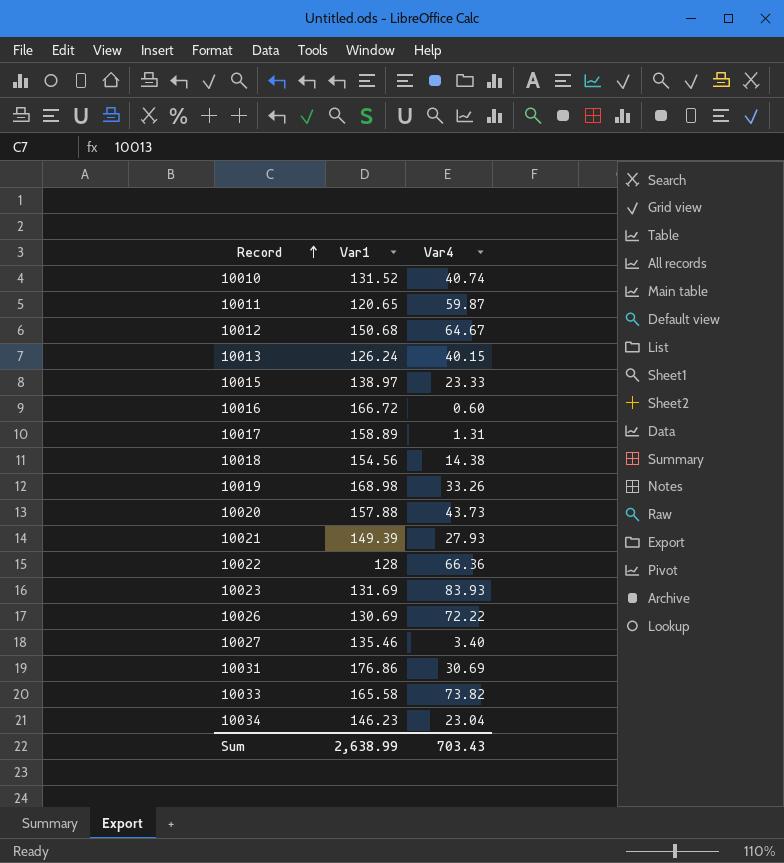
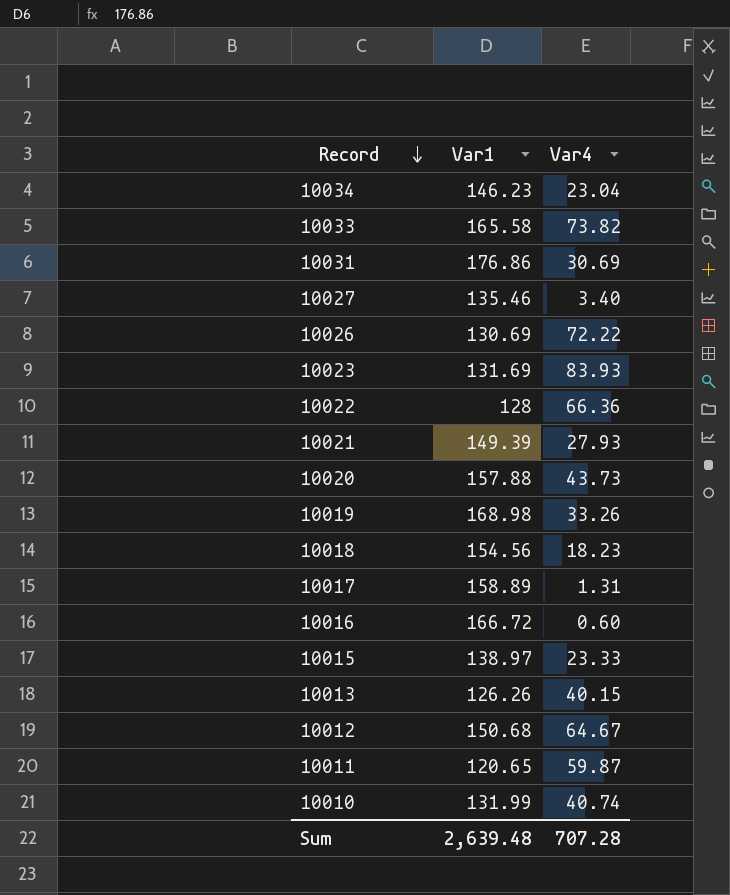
row order: Record ascending -> Record descending
10018 | Var4: 14.38 -> 18.23
10013 | Var1: 126.24 -> 126.26
10010 | Var1: 131.52 -> 131.99
Sum | Var1: 2,638.99 -> 2,639.48
Sum | Var4: 703.43 -> 707.28

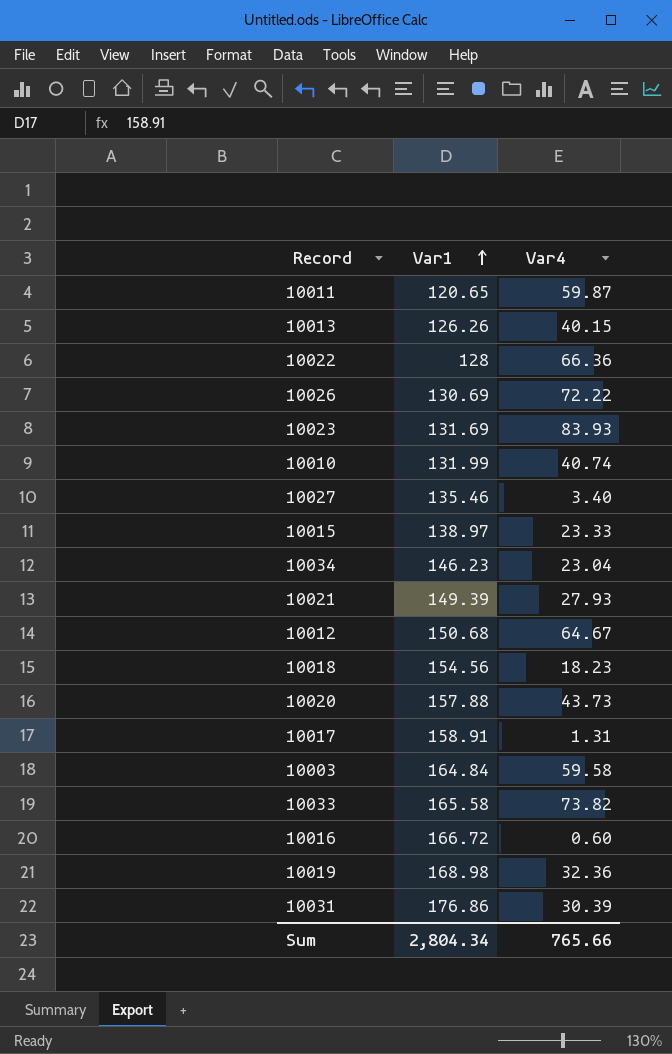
row order: Record descending -> Var1 ascending
10017 | Var1: 158.89 -> 158.91
row 10003: none -> 164.84 | 59.58
10019 | Var4: 33.26 -> 32.36
10031 | Var4: 30.69 -> 30.39
Sum | Var1: 2,639.48 -> 2,804.34
Sum | Var4: 707.28 -> 765.66

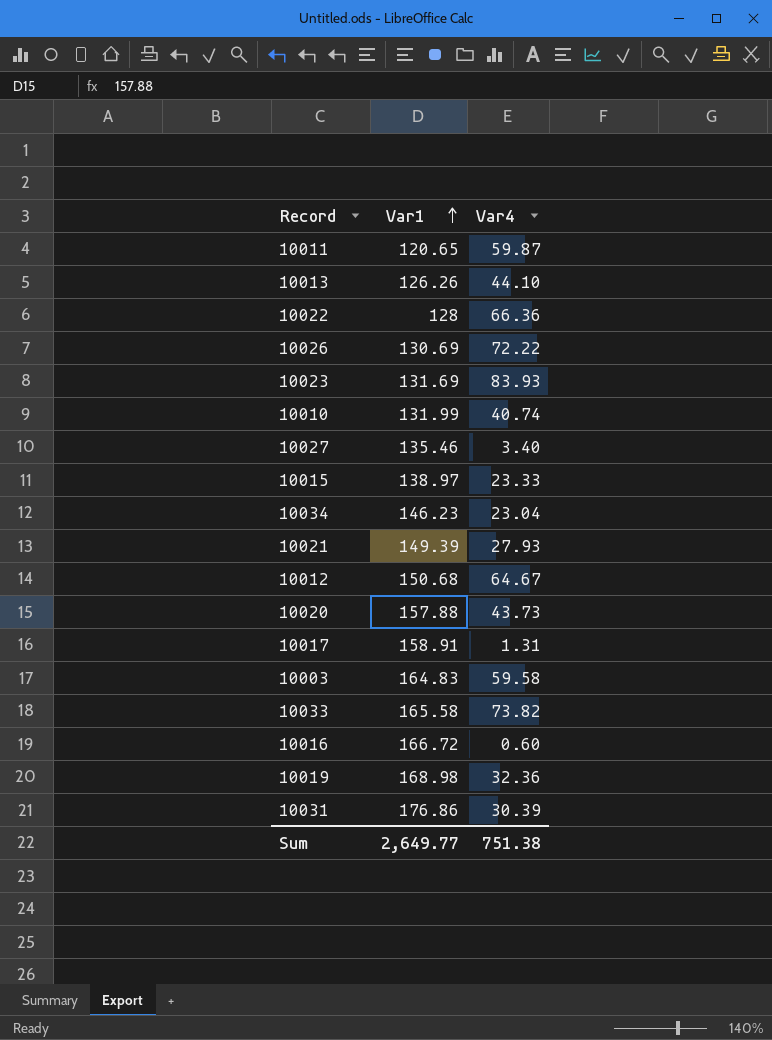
row 10018: 154.56 | 18.23 -> none
10013 | Var4: 40.15 -> 44.10
10003 | Var1: 164.84 -> 164.83
Sum | Var1: 2,804.34 -> 2,649.77
Sum | Var4: 765.66 -> 751.38

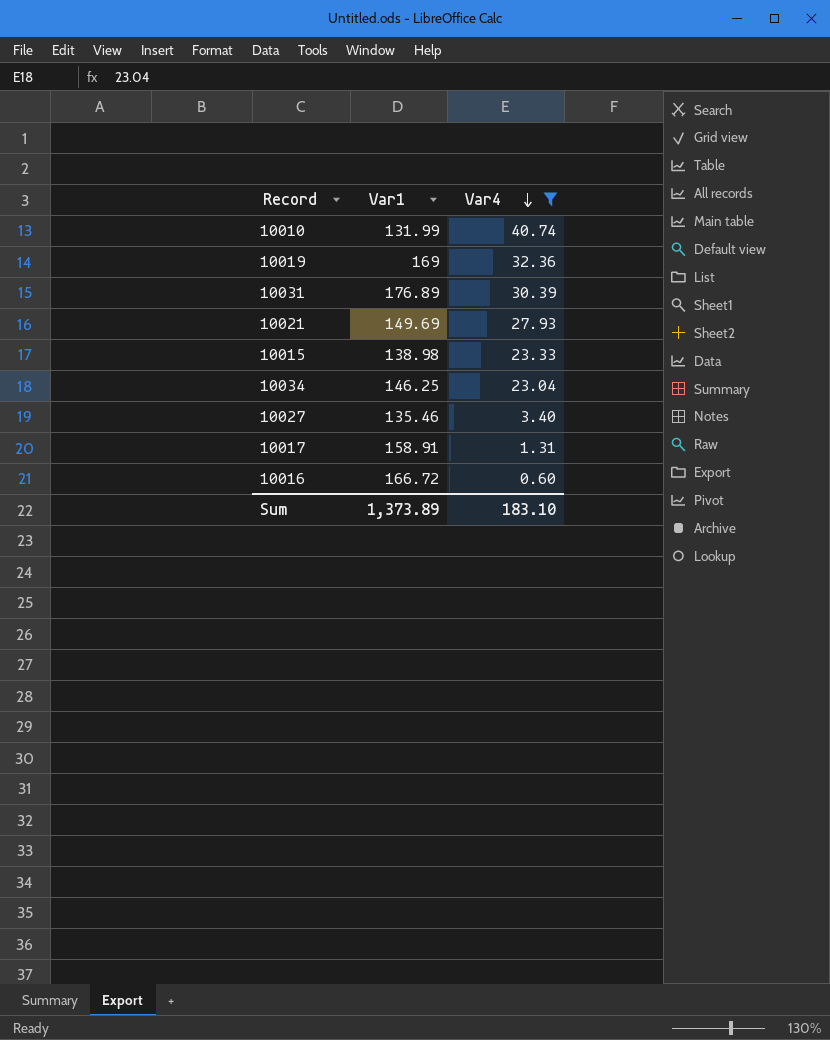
filter: none -> Var4 <= 40.74
row order: Var1 ascending -> Var4 descending
10019 | Var1: 168.98 -> 169
10031 | Var1: 176.86 -> 176.89
10021 | Var1: 149.39 -> 149.69
10015 | Var1: 138.97 -> 138.98
10034 | Var1: 146.23 -> 146.25
Sum | Var1: 2,649.77 -> 1,373.89
Sum | Var4: 751.38 -> 183.10

